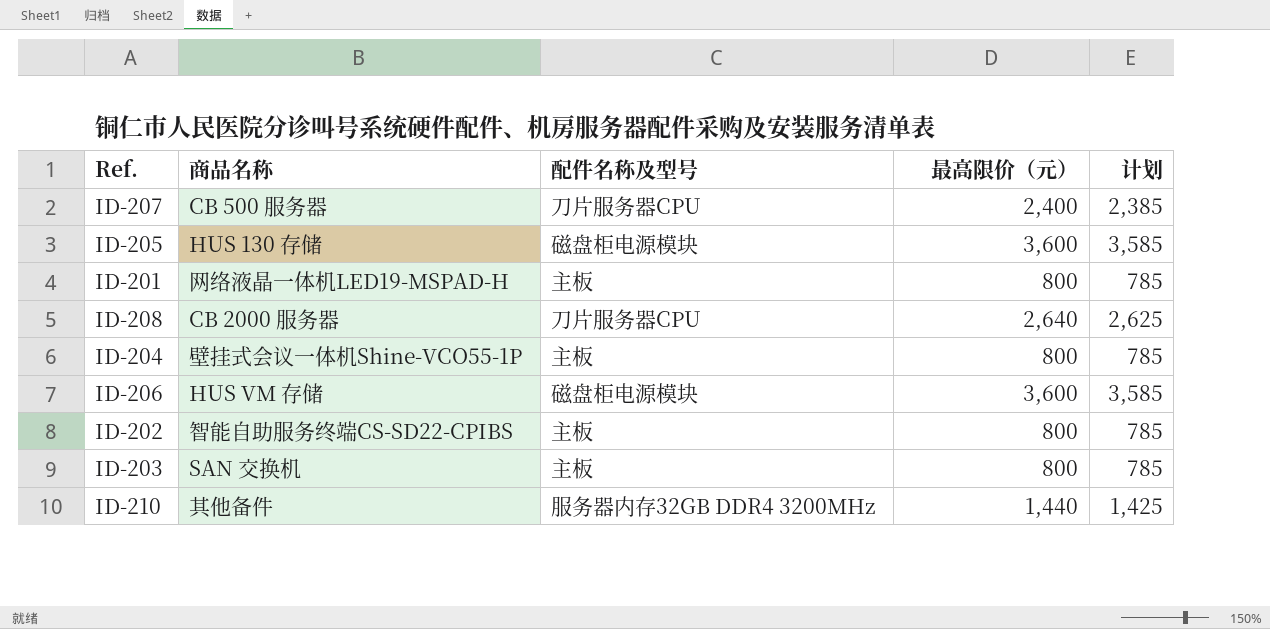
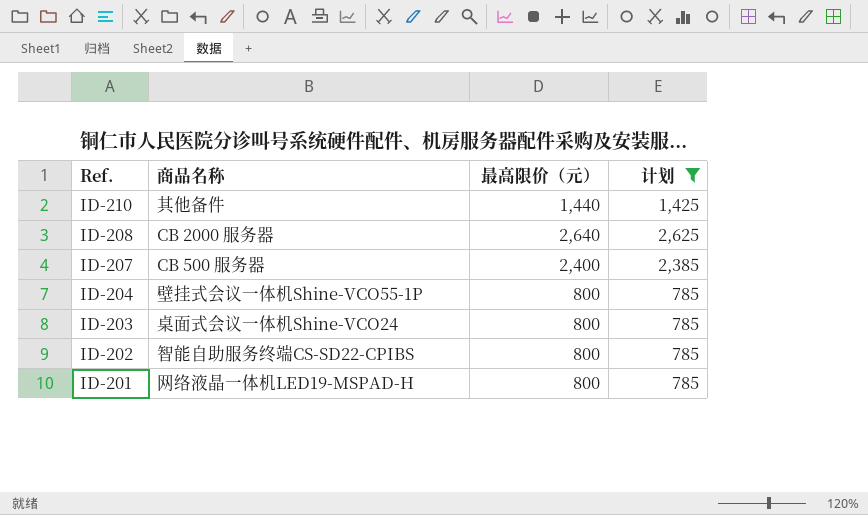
filter: none -> 计划 != 3,585
row order: none -> Ref. descending
column 配件名称及型号 | position: 3 -> none
ID-203 | 商品名称: SAN 交换机 -> 桌面式会议一体机Shine-VCO24

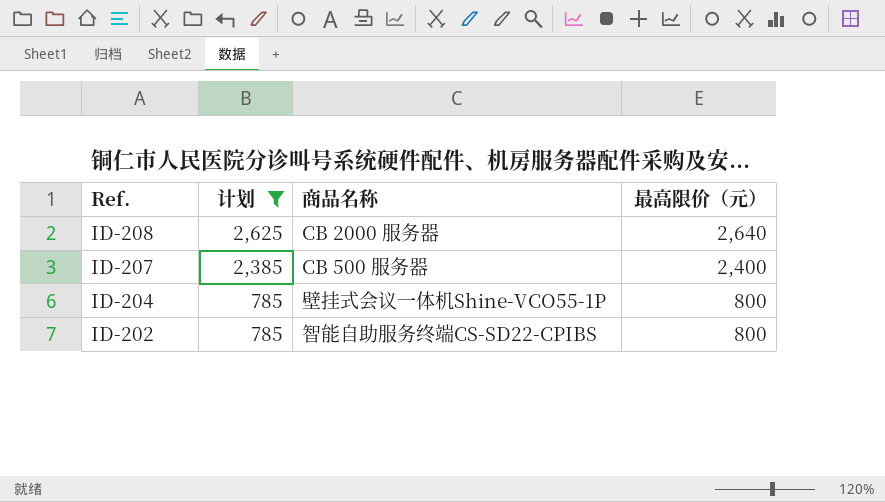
column 计划 | position: 4 -> 2
row ID-210: 其他备件 | 1,440 | 1,425 -> none
row ID-203: 桌面式会议一体机Shine-VCO24 | 800 | 785 -> none
row ID-201: 网络液晶一体机LED19-MSPAD-H | 800 | 785 -> none

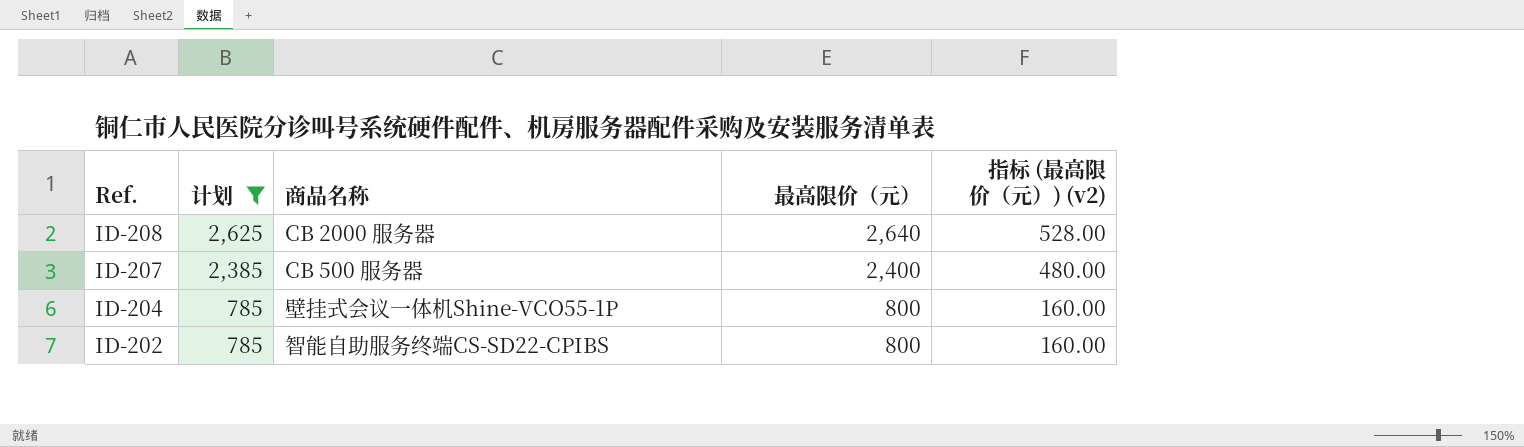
column 指标 (最高限价（元）) (v2) | formula: none -> [最高限价（元）] * 0.2

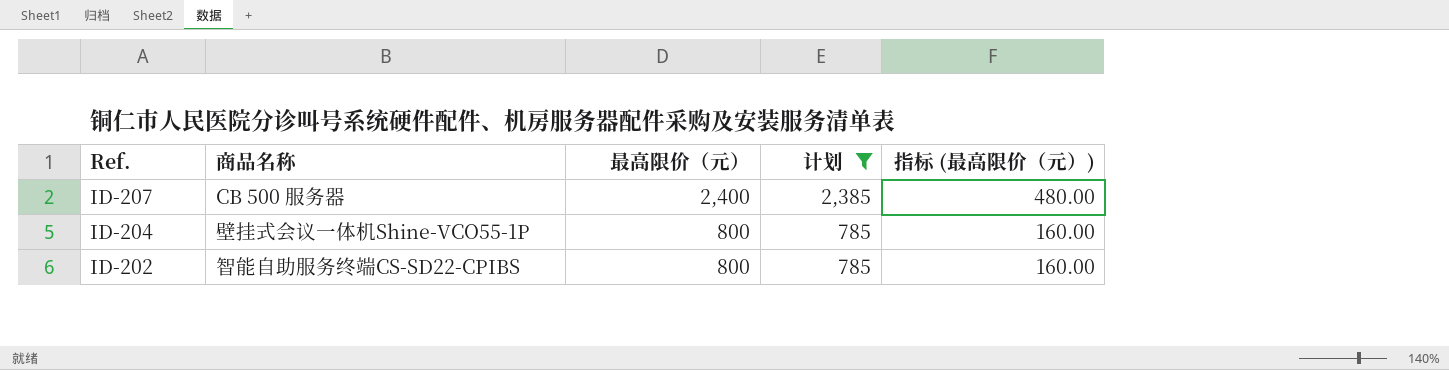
column 计划 | position: 2 -> 4
column name: 指标 (最高限价（元）) (v2) -> 指标 (最高限价（元）)
row ID-208: 2,625 | CB 2000 服务器 | 2,640 | 528.00 -> none

